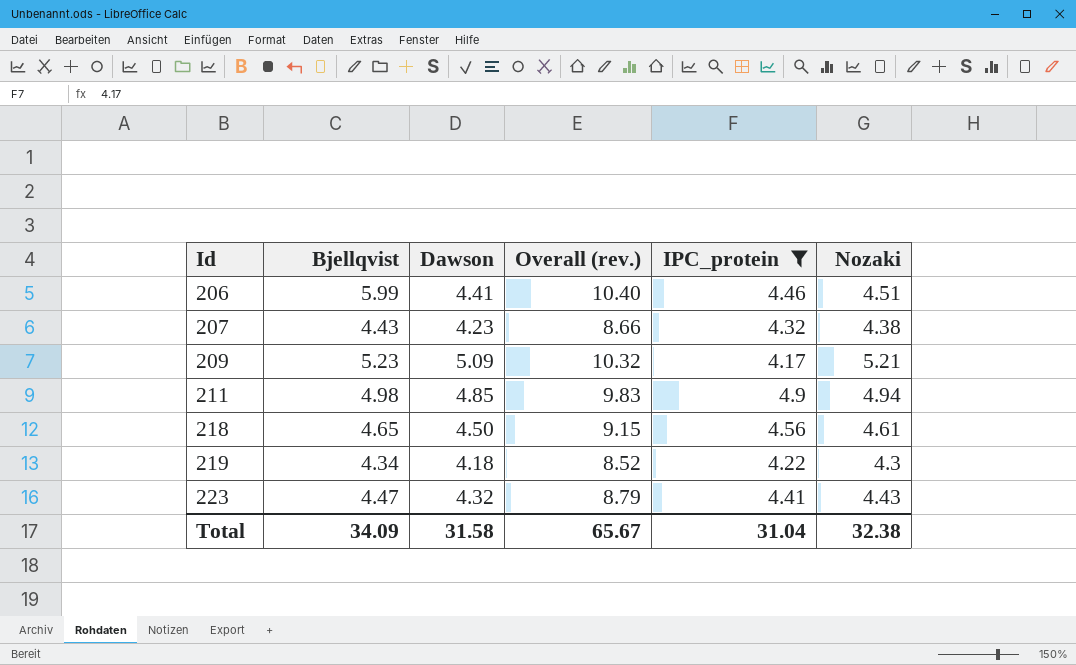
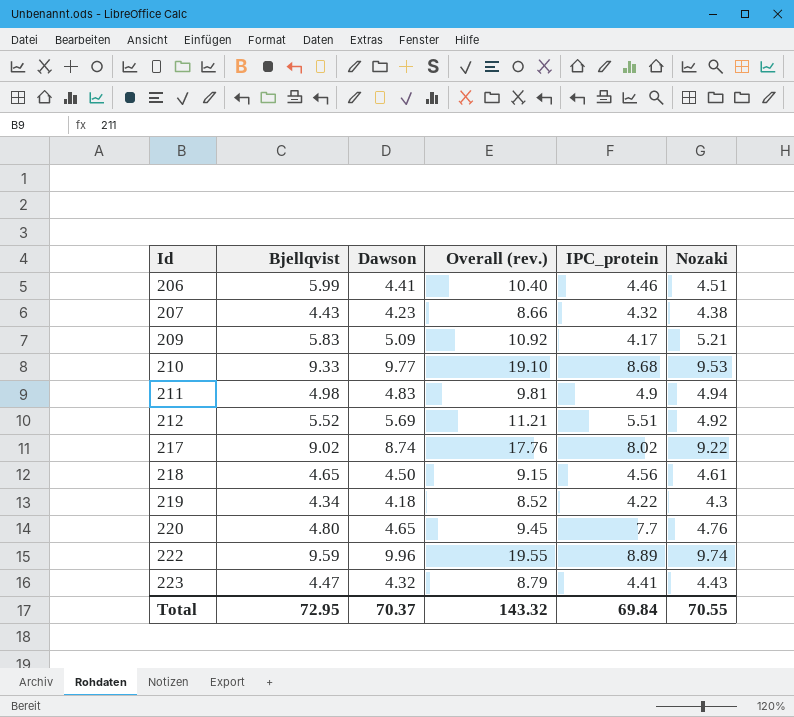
filter: IPC_protein <= 4.9 -> none
209 | Bjellqvist: 5.23 -> 5.83
209 | Overall (rev.): 10.32 -> 10.92
211 | Dawson: 4.85 -> 4.83
211 | Overall (rev.): 9.83 -> 9.81
Total | Bjellqvist: 34.09 -> 72.95
Total | Dawson: 31.58 -> 70.37
Total | Overall (rev.): 65.67 -> 143.32
Total | IPC_protein: 31.04 -> 69.84
Total | Nozaki: 32.38 -> 70.55

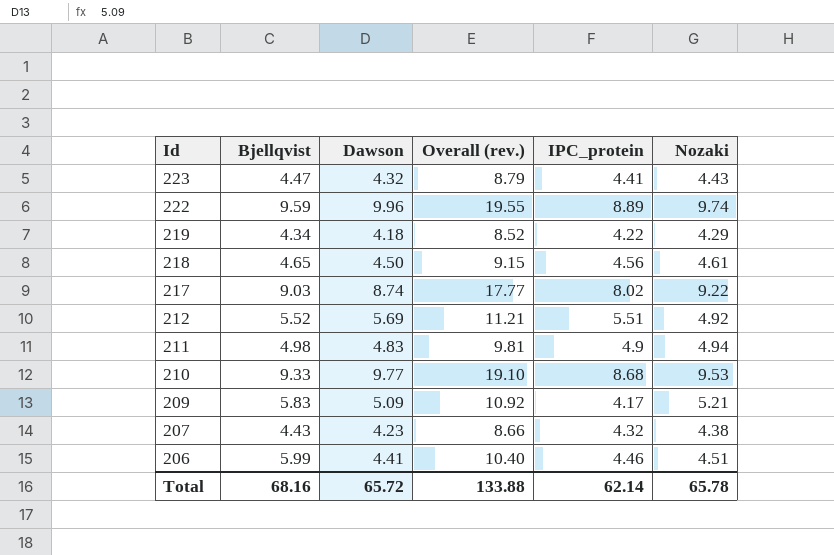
row order: Id ascending -> Id descending
row 220: 4.80 | 4.65 | 9.45 | 7.7 | 4.76 -> none
219 | Nozaki: 4.3 -> 4.29
217 | Bjellqvist: 9.02 -> 9.03
217 | Overall (rev.): 17.76 -> 17.77
Total | Bjellqvist: 72.95 -> 68.16
Total | Dawson: 70.37 -> 65.72
Total | Overall (rev.): 143.32 -> 133.88
Total | IPC_protein: 69.84 -> 62.14
Total | Nozaki: 70.55 -> 65.78

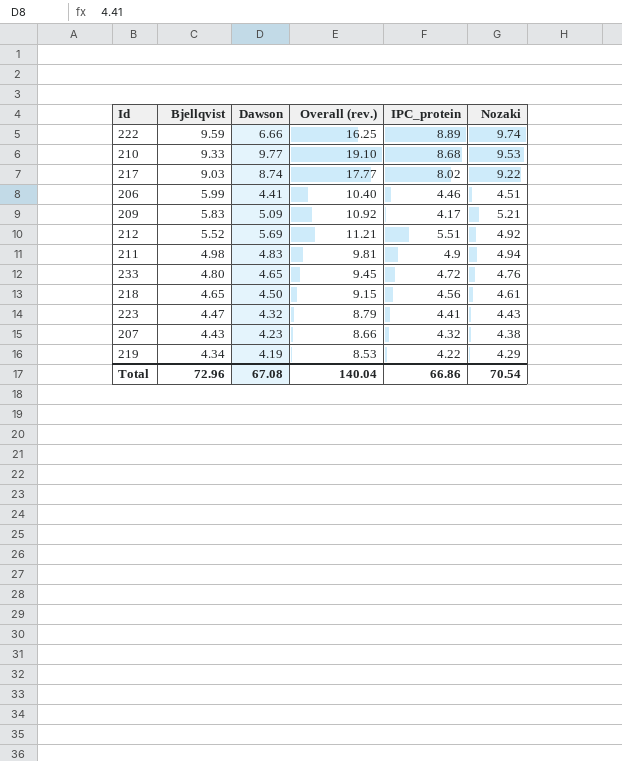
row order: Id descending -> Bjellqvist descending
222 | Dawson: 9.96 -> 6.66
222 | Overall (rev.): 19.55 -> 16.25
row 233: none -> 4.80 | 4.65 | 9.45 | 4.72 | 4.76
219 | Dawson: 4.18 -> 4.19
219 | Overall (rev.): 8.52 -> 8.53
Total | Bjellqvist: 68.16 -> 72.96
Total | Dawson: 65.72 -> 67.08
Total | Overall (rev.): 133.88 -> 140.04
Total | IPC_protein: 62.14 -> 66.86
Total | Nozaki: 65.78 -> 70.54

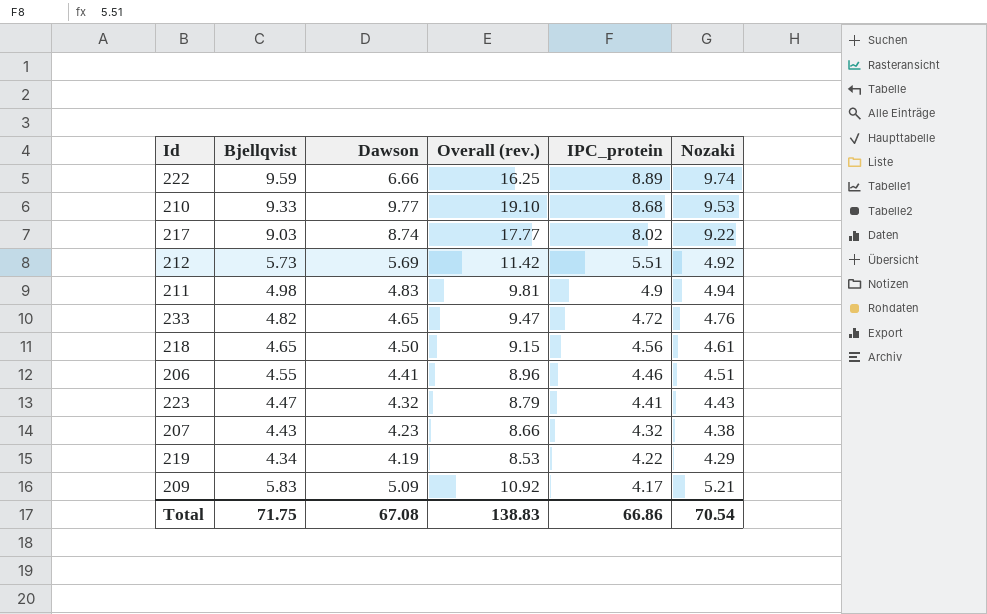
row order: Bjellqvist descending -> IPC_protein descending
212 | Bjellqvist: 5.52 -> 5.73
212 | Overall (rev.): 11.21 -> 11.42
233 | Bjellqvist: 4.80 -> 4.82
233 | Overall (rev.): 9.45 -> 9.47
206 | Bjellqvist: 5.99 -> 4.55
206 | Overall (rev.): 10.40 -> 8.96
Total | Bjellqvist: 72.96 -> 71.75
Total | Overall (rev.): 140.04 -> 138.83

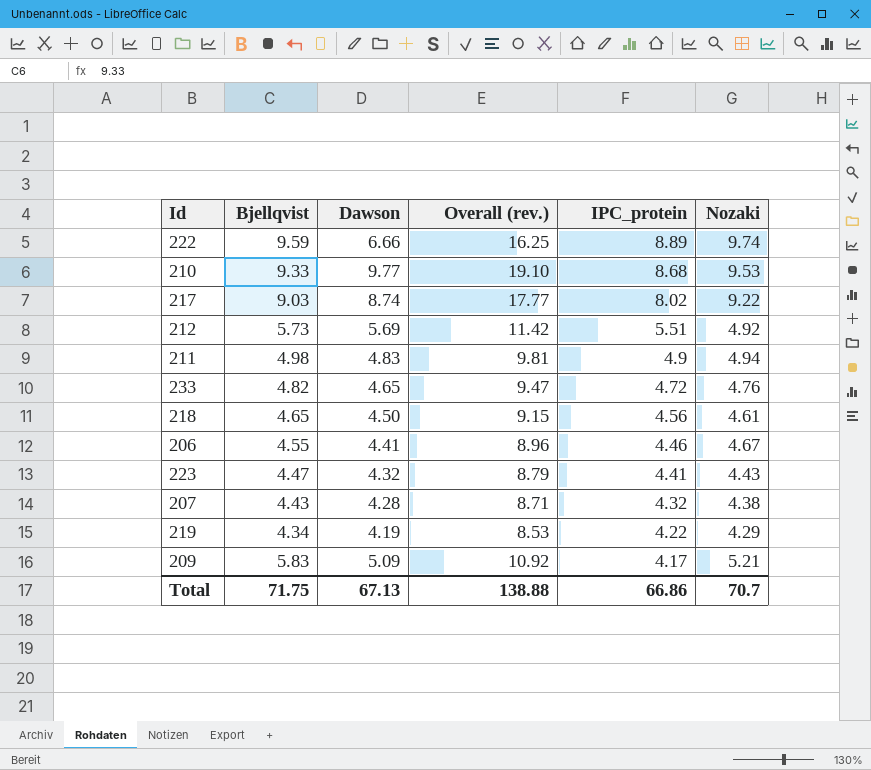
206 | Nozaki: 4.51 -> 4.67
207 | Dawson: 4.23 -> 4.28
207 | Overall (rev.): 8.66 -> 8.71
Total | Dawson: 67.08 -> 67.13
Total | Overall (rev.): 138.83 -> 138.88
Total | Nozaki: 70.54 -> 70.7

